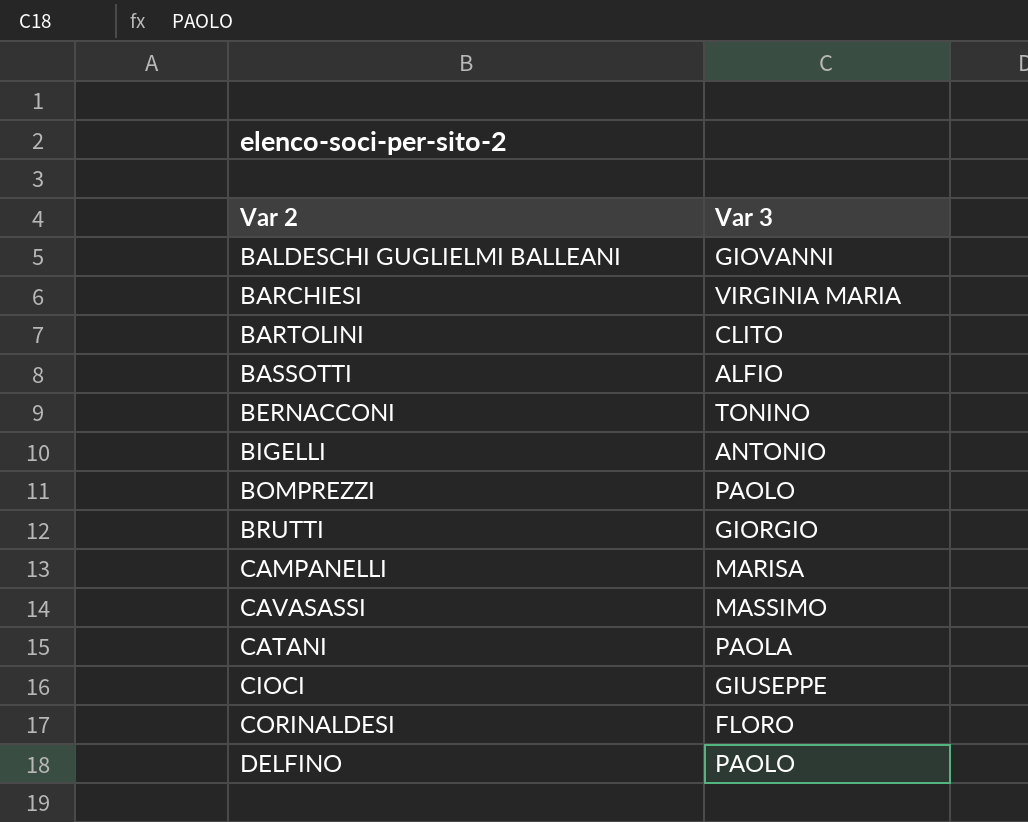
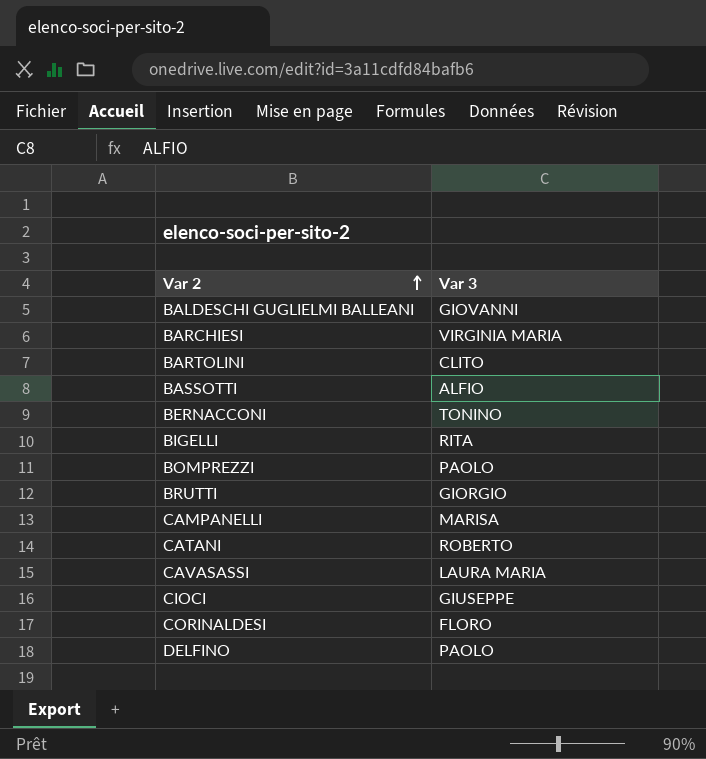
row order: none -> Var 2 ascending
BIGELLI | Var 3: ANTONIO -> RITA
CATANI | Var 3: PAOLA -> ROBERTO
CAVASASSI | Var 3: MASSIMO -> LAURA MARIA

